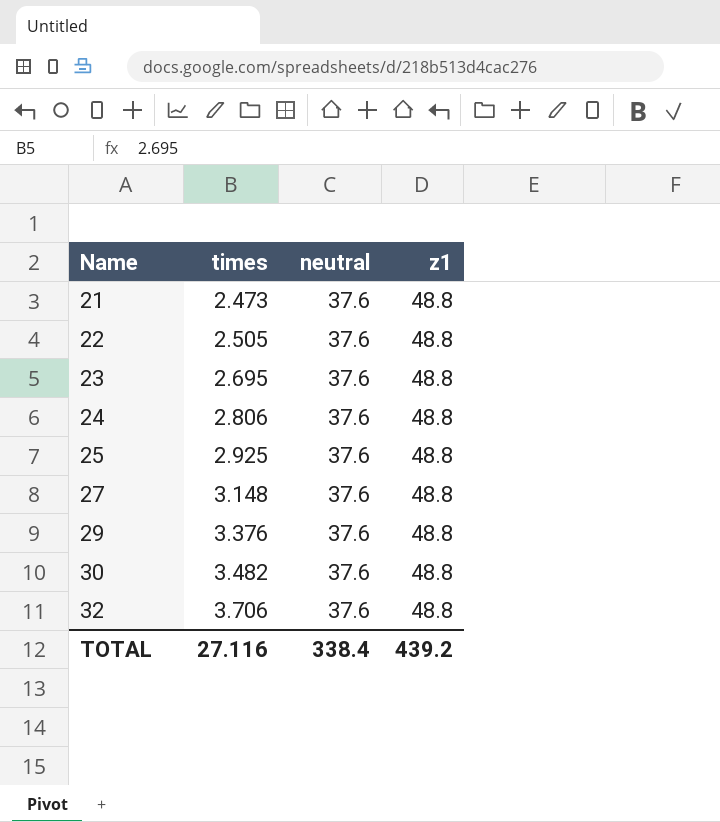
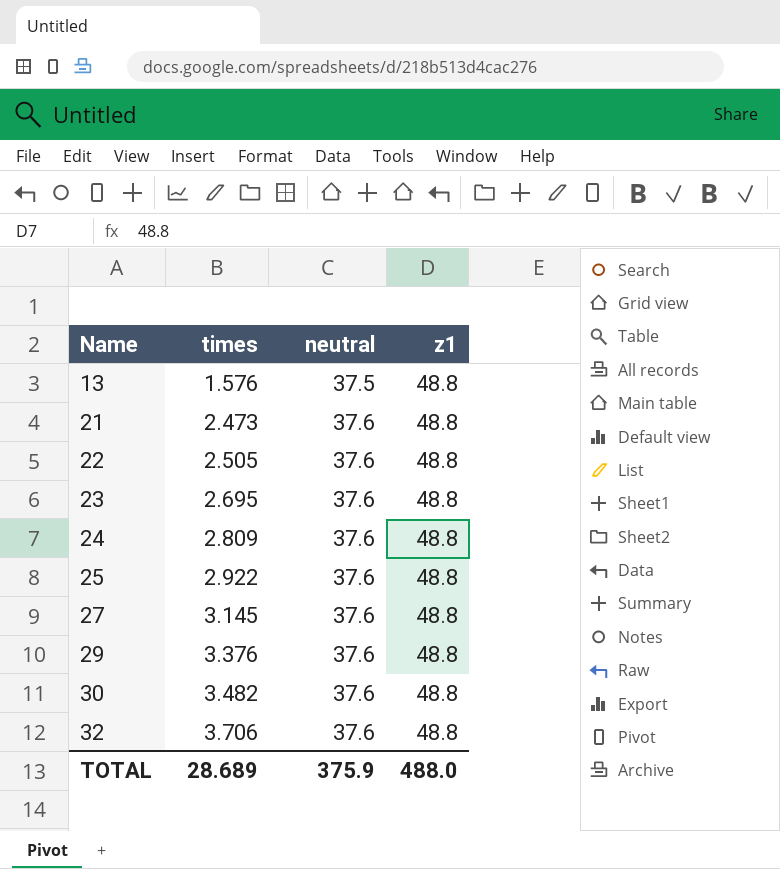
row 13: none -> 1.576 | 37.5 | 48.8
24 | times: 2.806 -> 2.809
25 | times: 2.925 -> 2.922
27 | times: 3.148 -> 3.145
TOTAL | times: 27.116 -> 28.689
TOTAL | neutral: 338.4 -> 375.9
TOTAL | z1: 439.2 -> 488.0

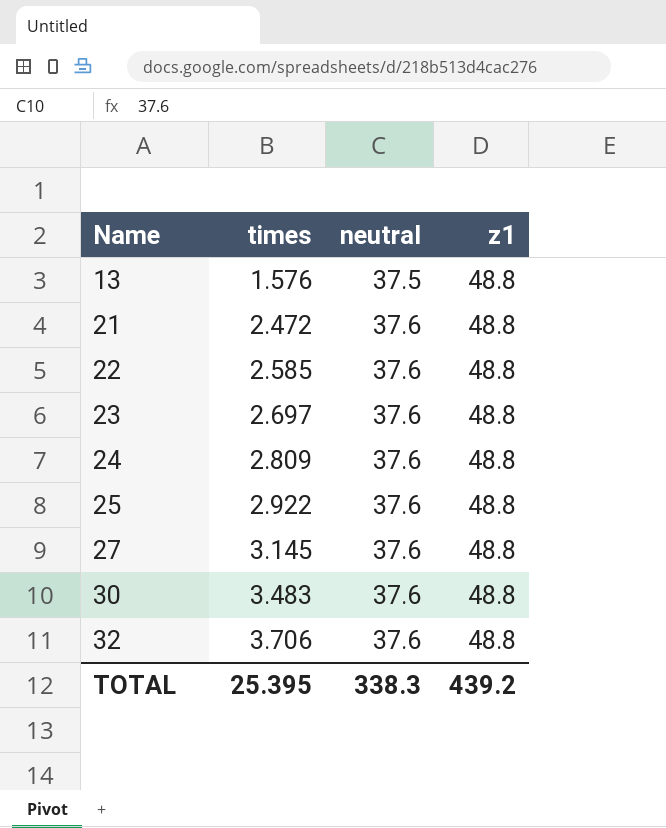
row 29: 3.376 | 37.6 | 48.8 -> none
21 | times: 2.473 -> 2.472
22 | times: 2.505 -> 2.585
23 | times: 2.695 -> 2.697
30 | times: 3.482 -> 3.483
TOTAL | times: 28.689 -> 25.395
TOTAL | neutral: 375.9 -> 338.3
TOTAL | z1: 488.0 -> 439.2

